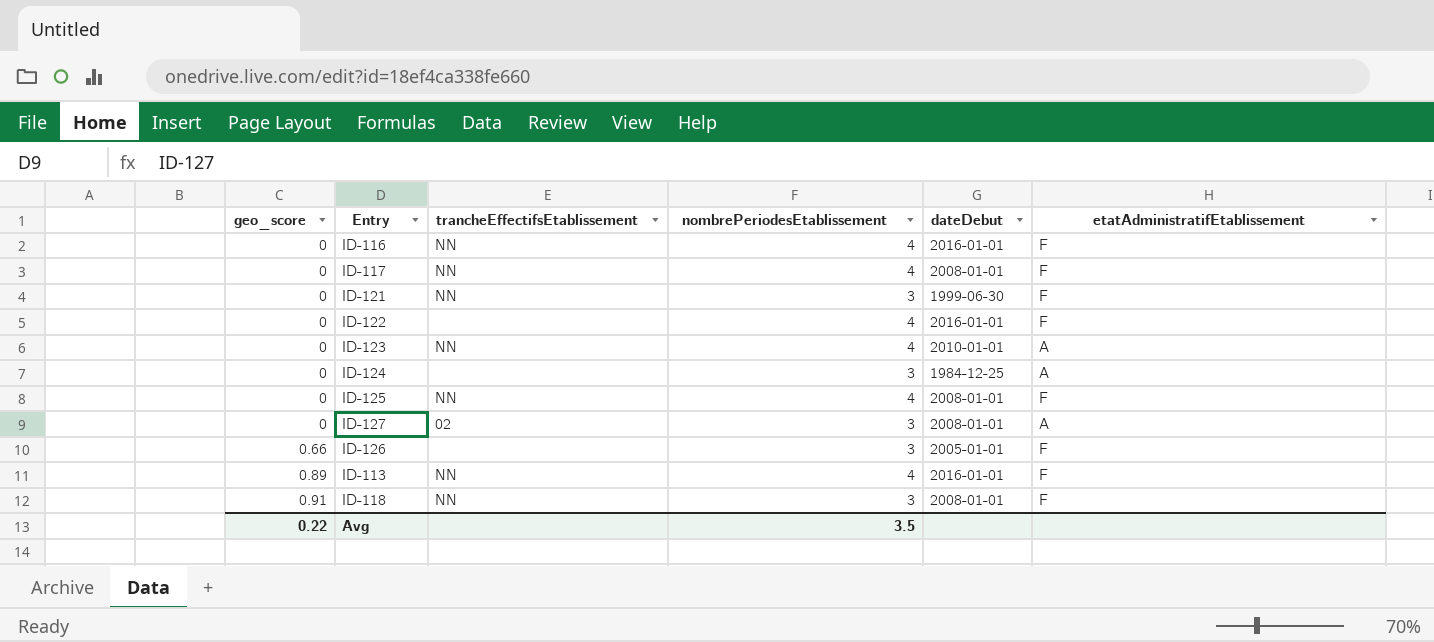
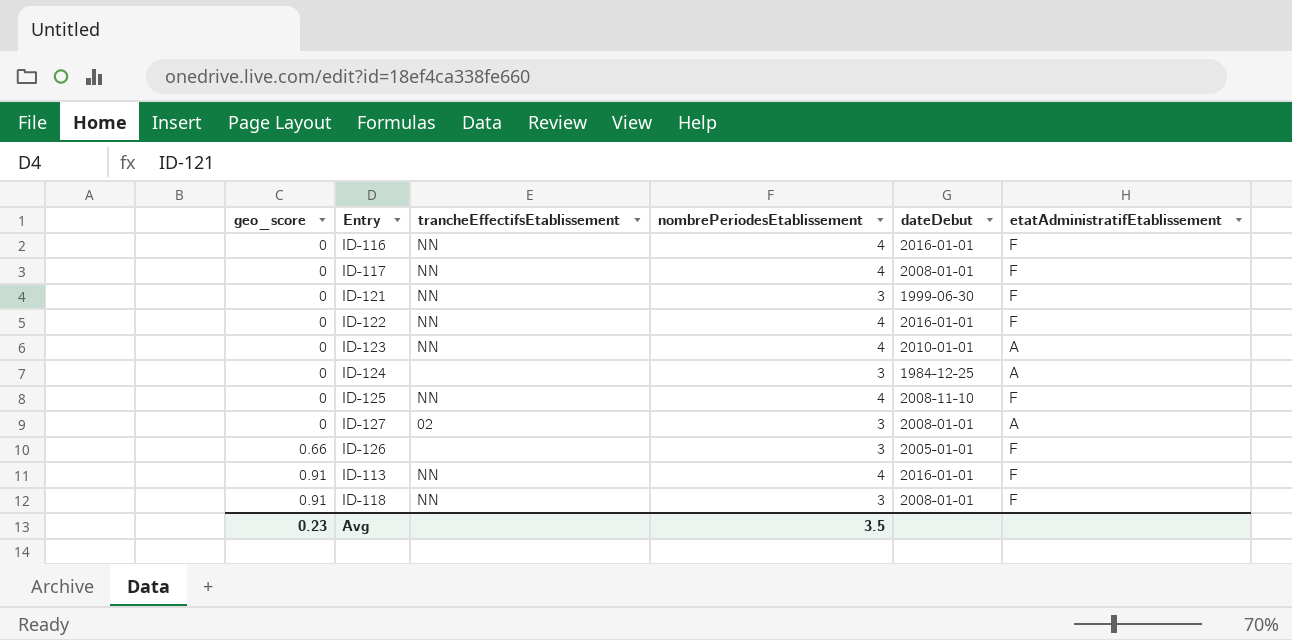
ID-122 | trancheEffectifsEtablissement: none -> NN
ID-125 | dateDebut: 2008-01-01 -> 2008-11-10
ID-113 | geo_score: 0.89 -> 0.91
Avg | geo_score: 0.22 -> 0.23

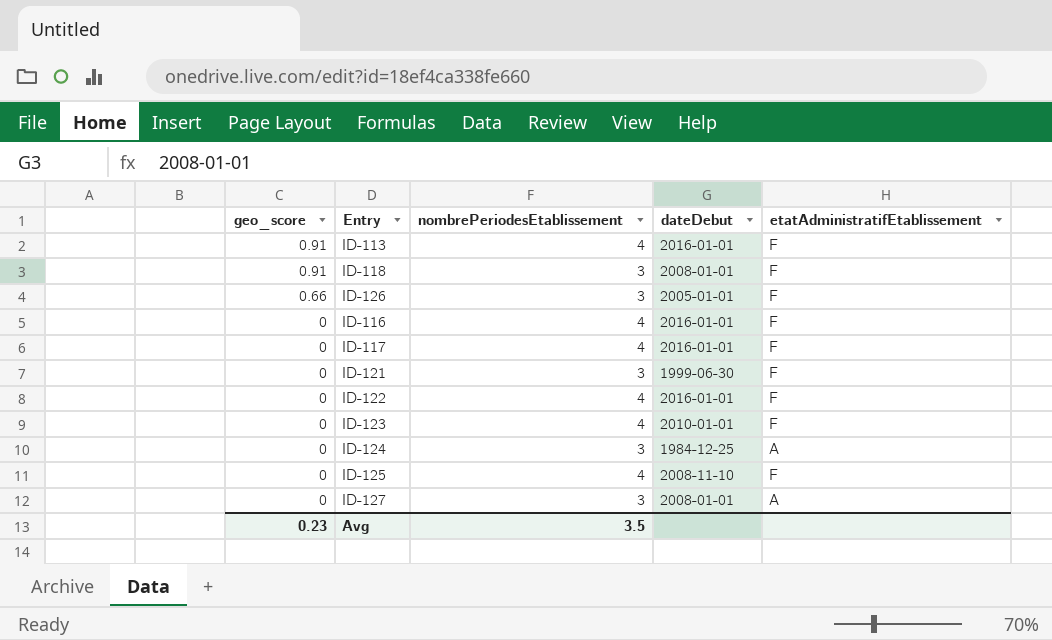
row order: geo_score ascending -> geo_score descending
column trancheEffectifsEtablissement | position: 3 -> none
ID-117 | dateDebut: 2008-01-01 -> 2016-01-01
ID-123 | etatAdministratifEtablissement: A -> F

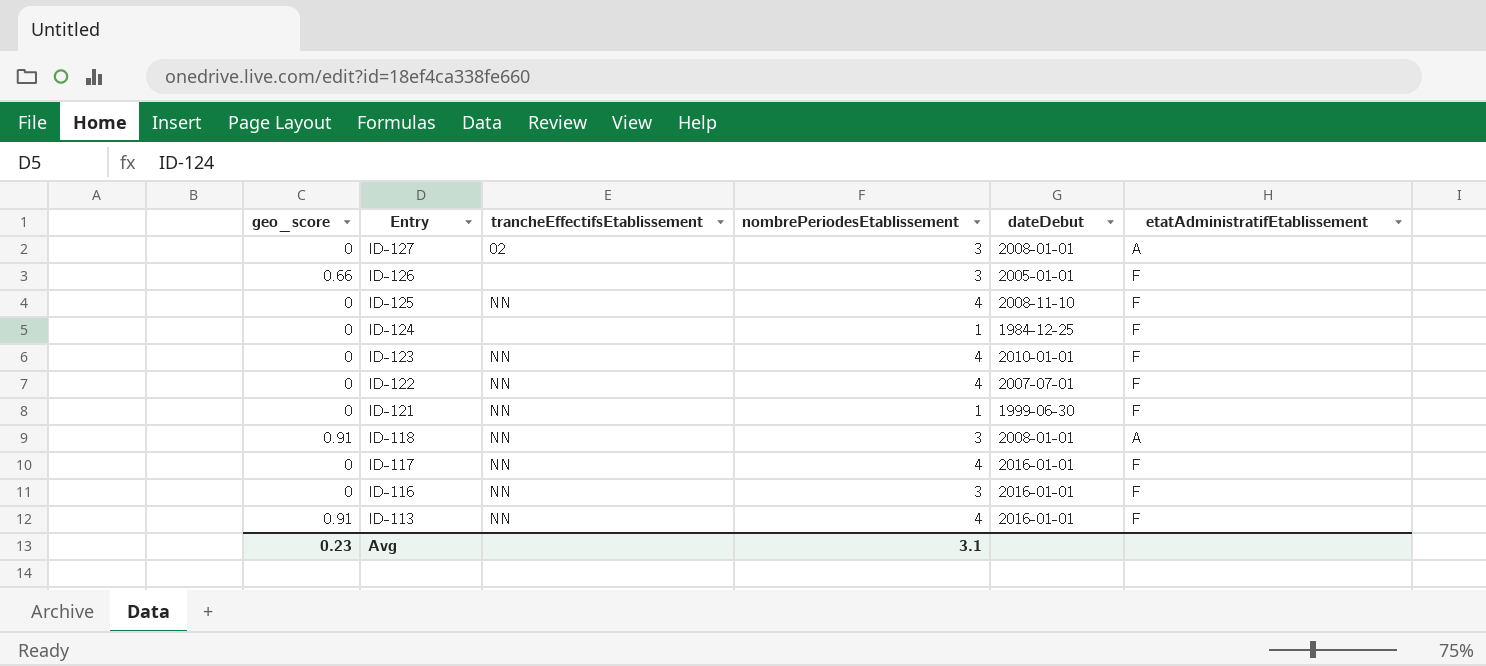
row order: geo_score descending -> Entry descending
column trancheEffectifsEtablissement | position: none -> 3
ID-124 | nombrePeriodesEtablissement: 3 -> 1
ID-124 | etatAdministratifEtablissement: A -> F
ID-122 | dateDebut: 2016-01-01 -> 2007-07-01
ID-121 | nombrePeriodesEtablissement: 3 -> 1
ID-118 | etatAdministratifEtablissement: F -> A
ID-116 | nombrePeriodesEtablissement: 4 -> 3
Avg | nombrePeriodesEtablissement: 3.5 -> 3.1

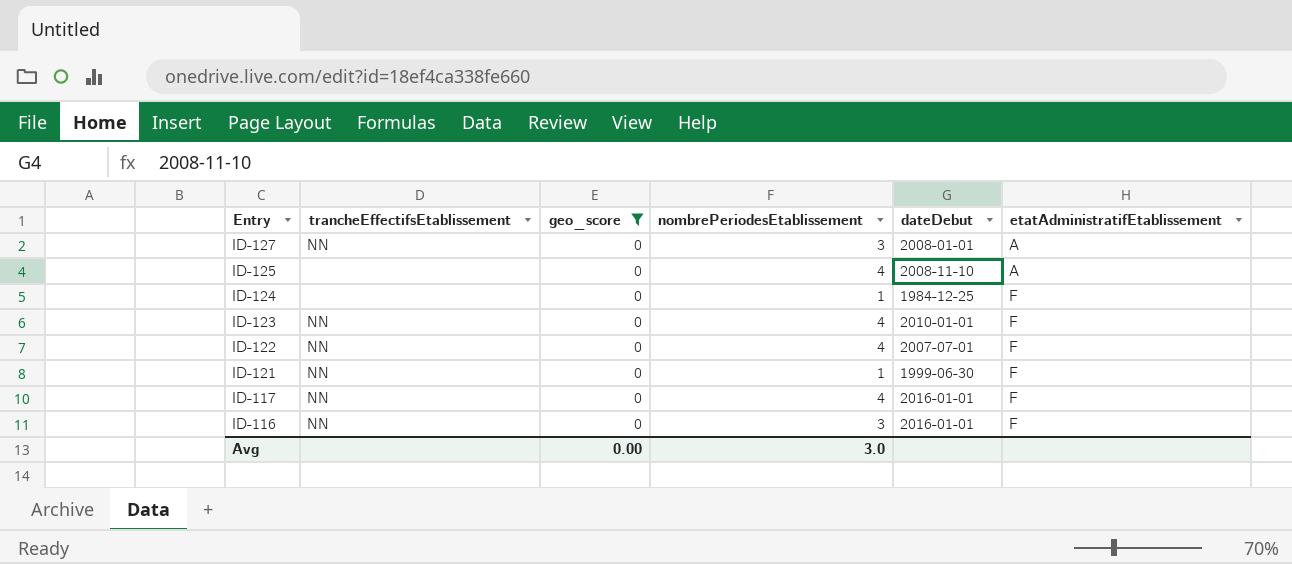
filter: none -> geo_score = 0
column geo_score | position: 1 -> 3
ID-127 | trancheEffectifsEtablissement: 02 -> NN
ID-125 | trancheEffectifsEtablissement: NN -> none
ID-125 | etatAdministratifEtablissement: F -> A
Avg | geo_score: 0.23 -> 0.00
Avg | nombrePeriodesEtablissement: 3.1 -> 3.0

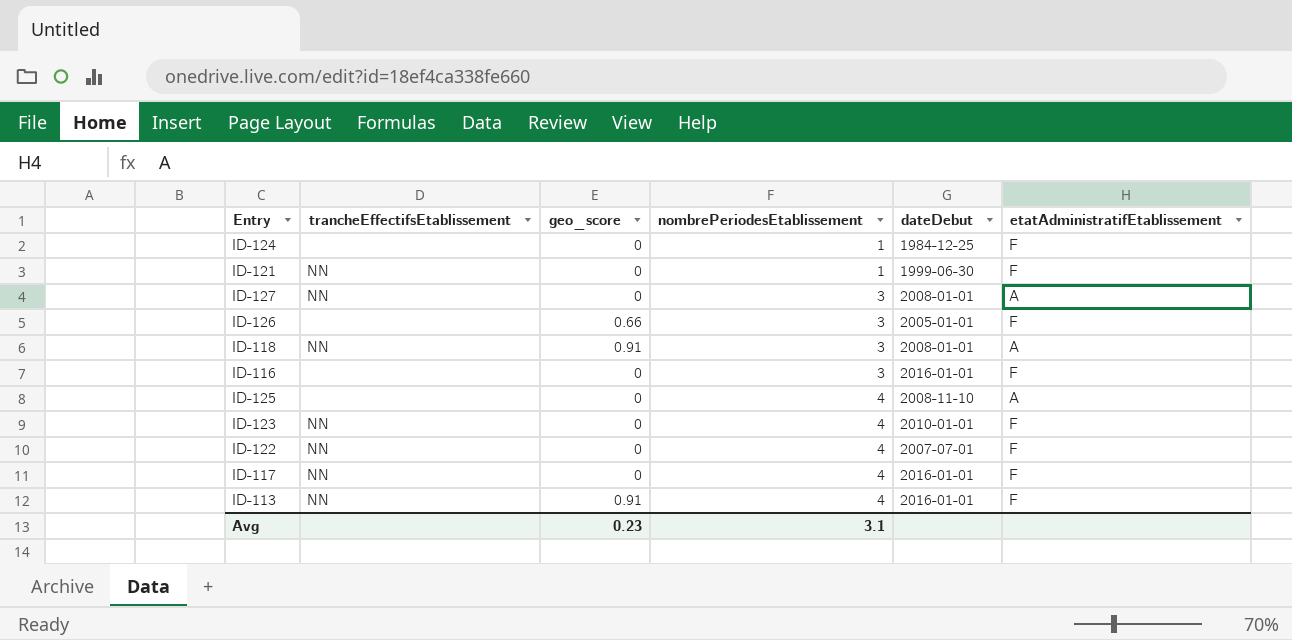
filter: geo_score = 0 -> none
row order: Entry descending -> nombrePeriodesEtablissement ascending
ID-116 | trancheEffectifsEtablissement: NN -> none
Avg | geo_score: 0.00 -> 0.23
Avg | nombrePeriodesEtablissement: 3.0 -> 3.1

